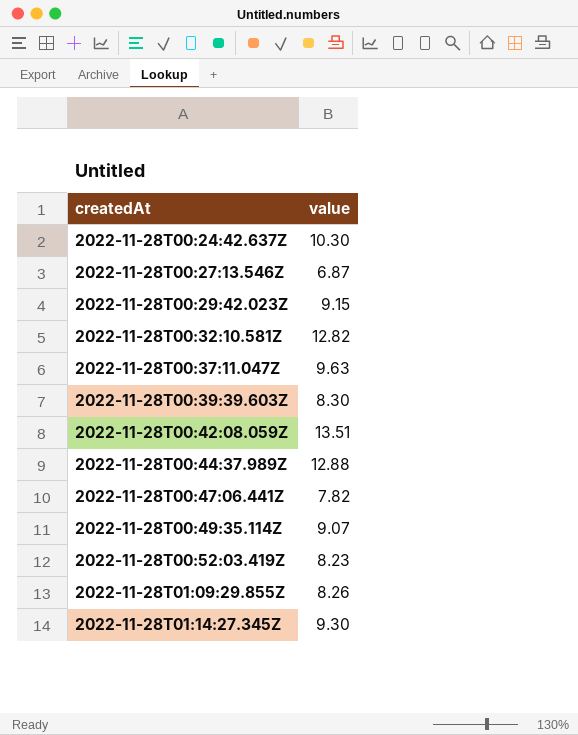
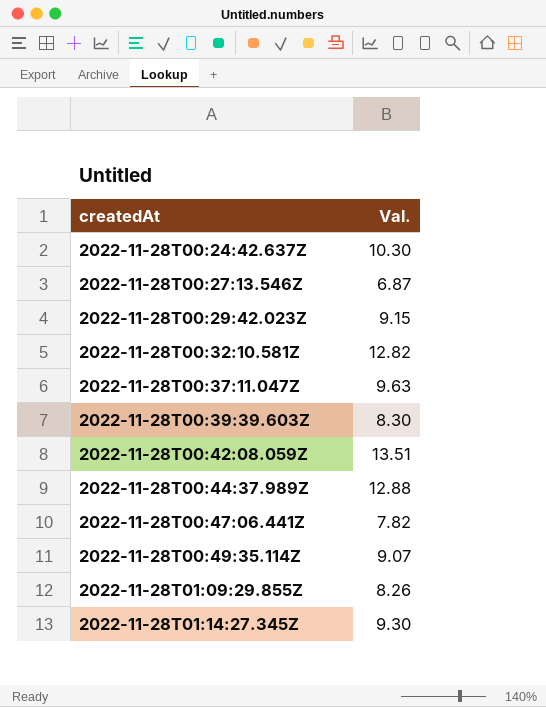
column name: value -> Val.
row 2022-11-28T00:52:03.419Z: 8.23 -> none

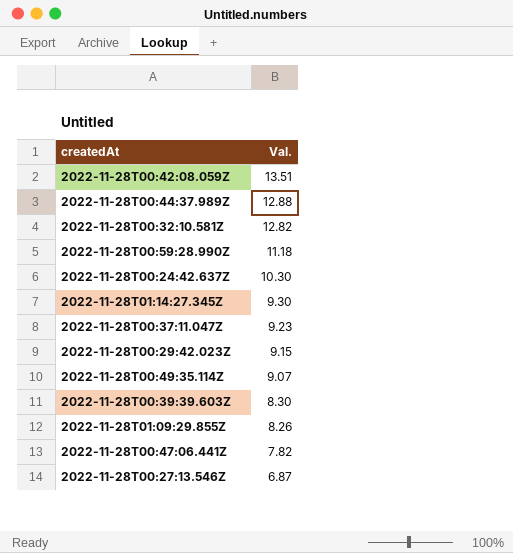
row order: createdAt ascending -> Val. descending
row 2022-11-28T00:59:28.990Z: none -> 11.18
2022-11-28T00:37:11.047Z | Val.: 9.63 -> 9.23

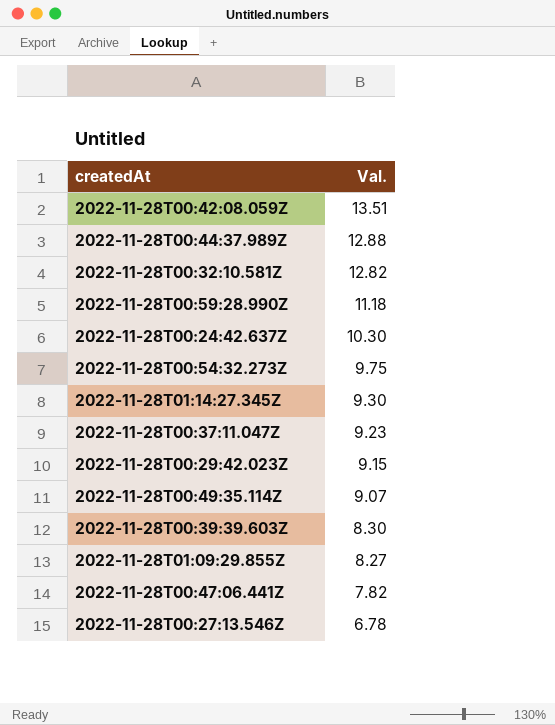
row 2022-11-28T00:54:32.273Z: none -> 9.75
2022-11-28T01:09:29.855Z | Val.: 8.26 -> 8.27
2022-11-28T00:27:13.546Z | Val.: 6.87 -> 6.78

